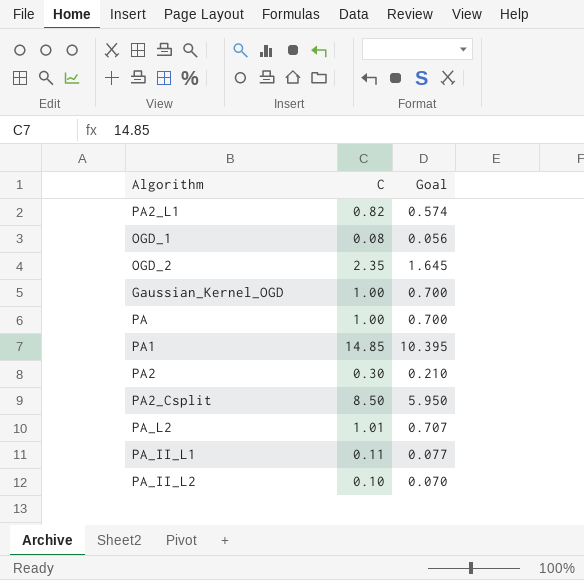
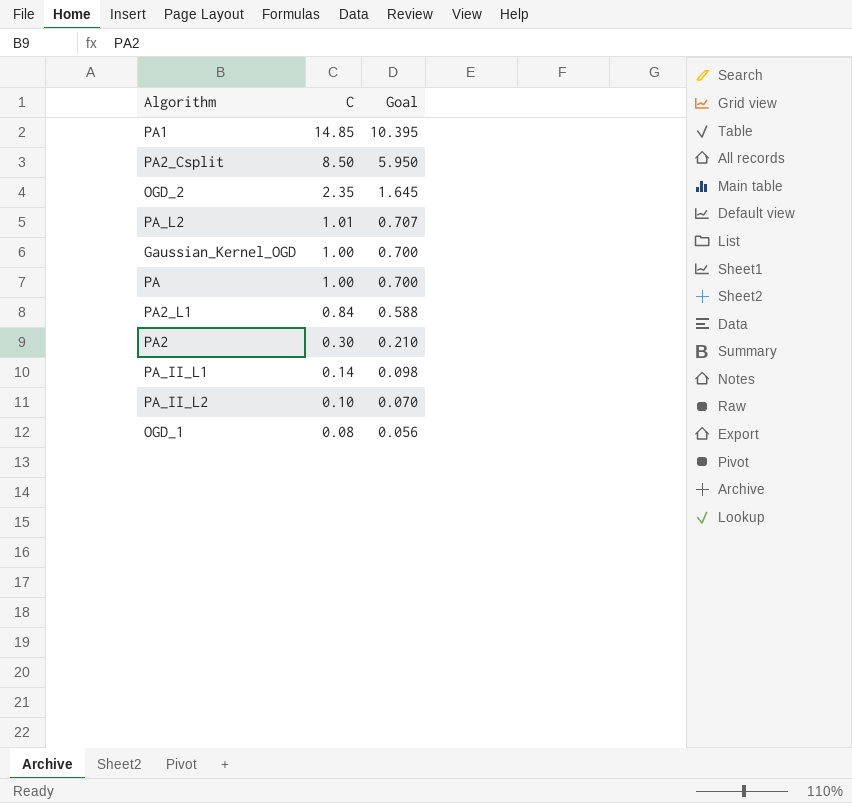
row order: none -> C descending
PA2_L1 | C: 0.82 -> 0.84
PA2_L1 | Goal: 0.574 -> 0.588
PA_II_L1 | C: 0.11 -> 0.14
PA_II_L1 | Goal: 0.077 -> 0.098

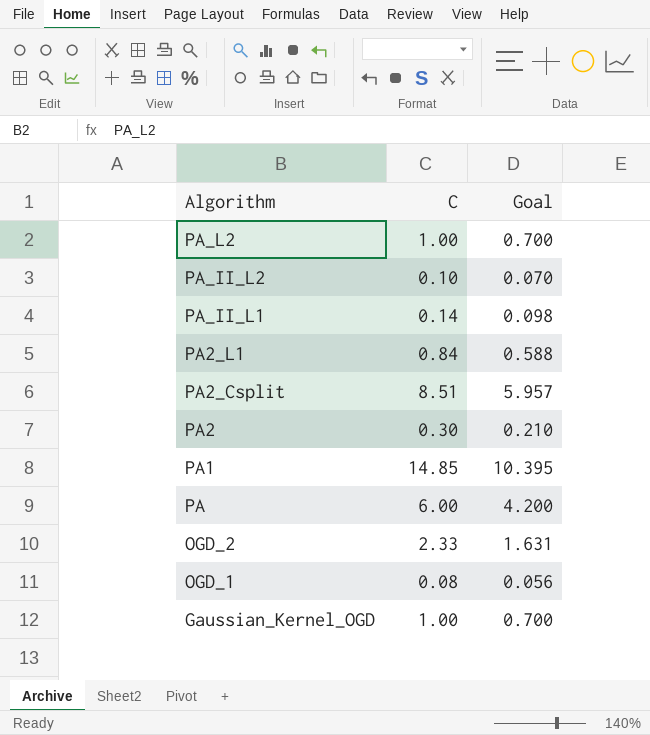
row order: C descending -> Algorithm descending
PA_L2 | C: 1.01 -> 1.00
PA_L2 | Goal: 0.707 -> 0.700
PA2_Csplit | C: 8.50 -> 8.51
PA2_Csplit | Goal: 5.950 -> 5.957
PA | C: 1.00 -> 6.00
PA | Goal: 0.700 -> 4.200
OGD_2 | C: 2.35 -> 2.33
OGD_2 | Goal: 1.645 -> 1.631

